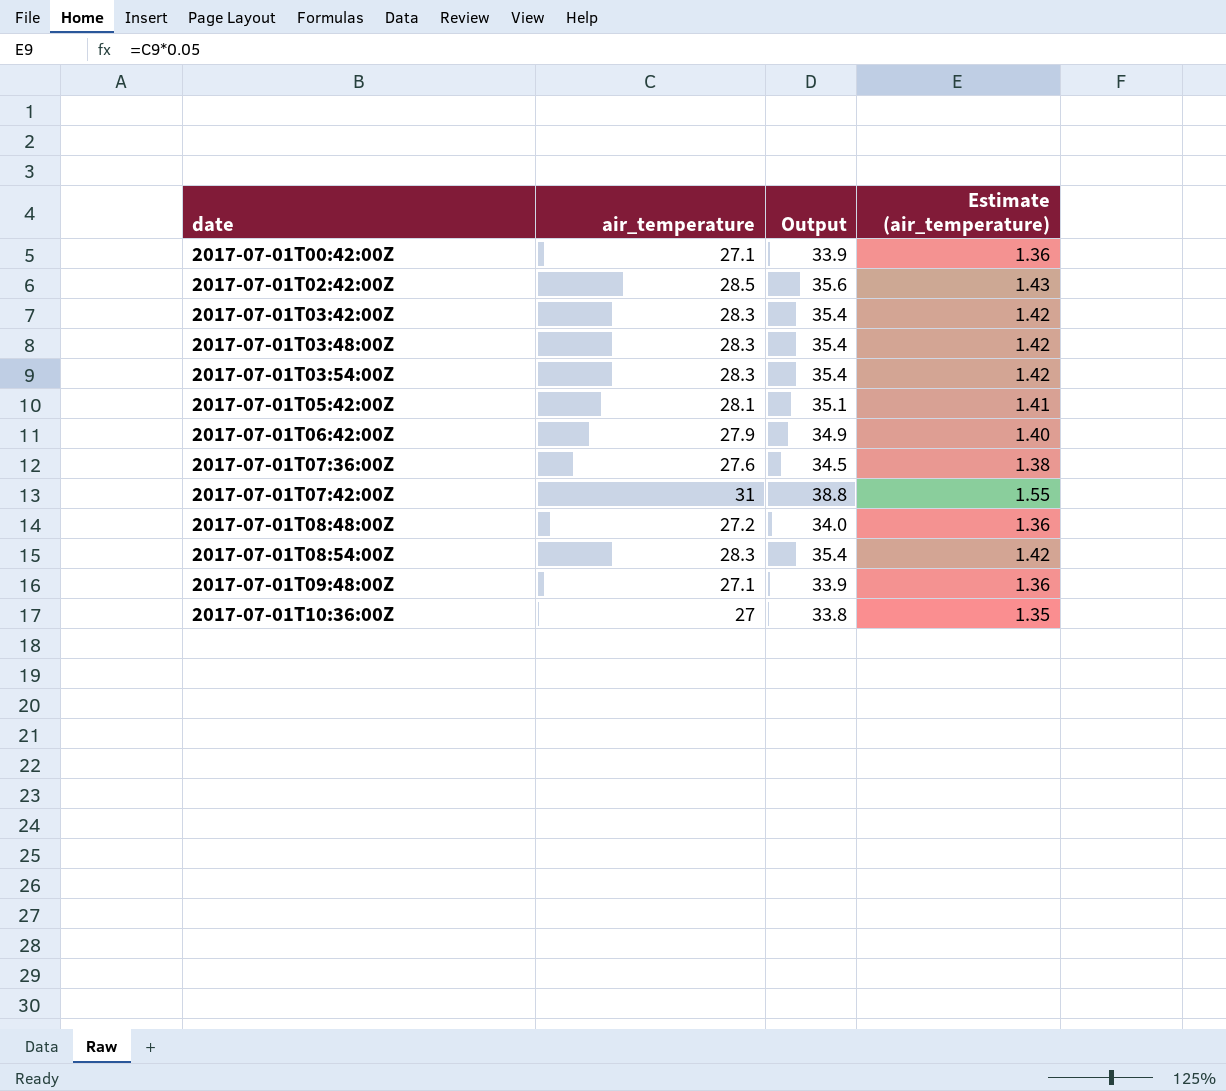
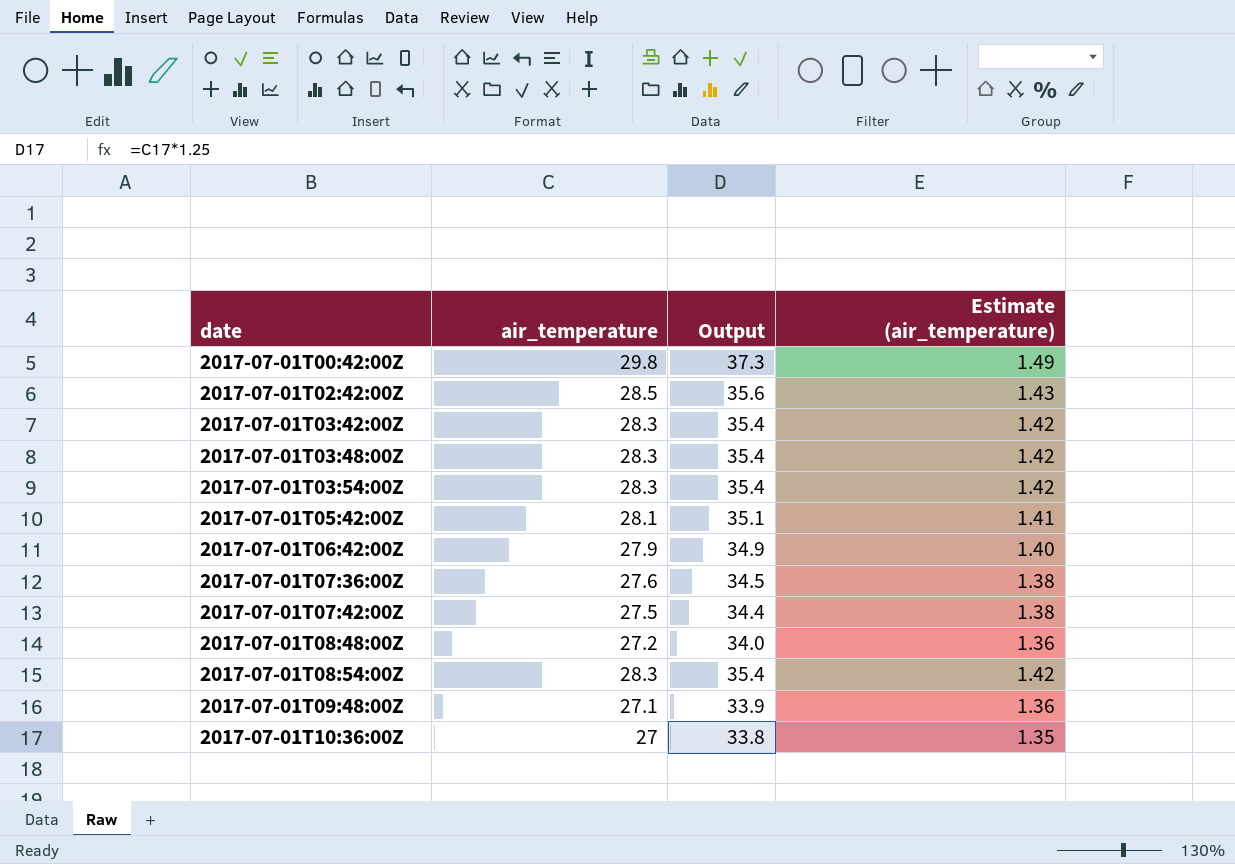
2017-07-01T00:42:00Z | air_temperature: 27.1 -> 29.8
2017-07-01T00:42:00Z | Output: 33.9 -> 37.3
2017-07-01T00:42:00Z | Estimate (air_temperature): 1.36 -> 1.49
2017-07-01T07:42:00Z | air_temperature: 31 -> 27.5
2017-07-01T07:42:00Z | Output: 38.8 -> 34.4
2017-07-01T07:42:00Z | Estimate (air_temperature): 1.55 -> 1.38

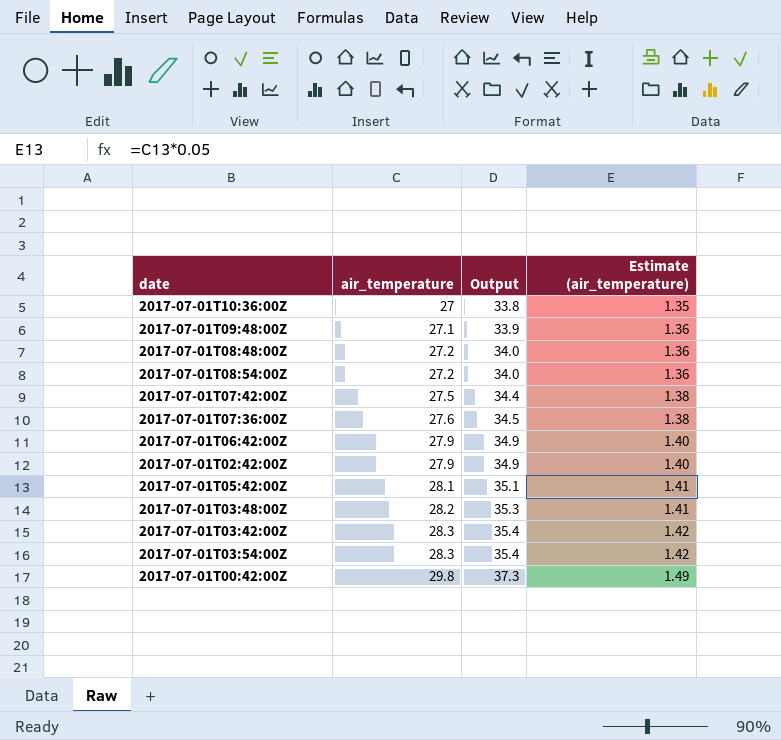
row order: date ascending -> air_temperature ascending
2017-07-01T08:54:00Z | air_temperature: 28.3 -> 27.2
2017-07-01T08:54:00Z | Output: 35.4 -> 34.0
2017-07-01T08:54:00Z | Estimate (air_temperature): 1.42 -> 1.36
2017-07-01T02:42:00Z | air_temperature: 28.5 -> 27.9
2017-07-01T02:42:00Z | Output: 35.6 -> 34.9
2017-07-01T02:42:00Z | Estimate (air_temperature): 1.43 -> 1.40
2017-07-01T03:48:00Z | air_temperature: 28.3 -> 28.2
2017-07-01T03:48:00Z | Output: 35.4 -> 35.3
2017-07-01T03:48:00Z | Estimate (air_temperature): 1.42 -> 1.41

